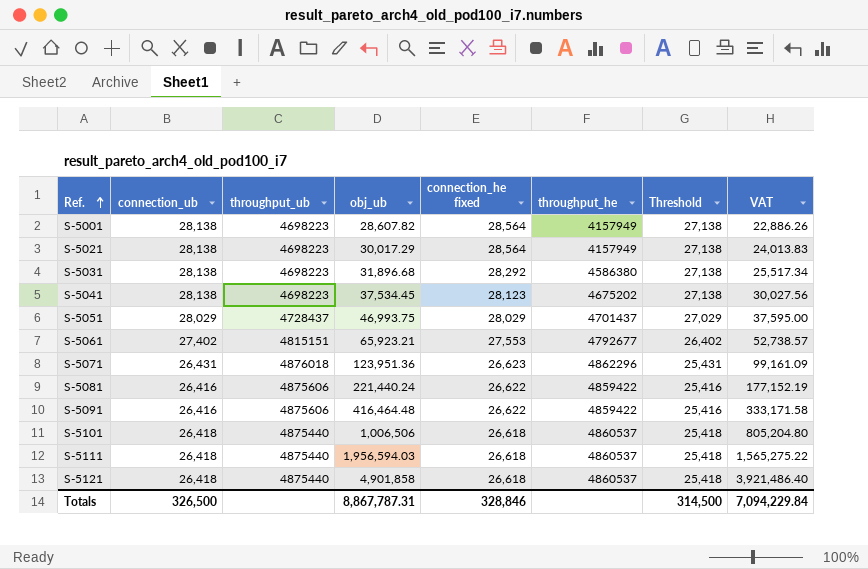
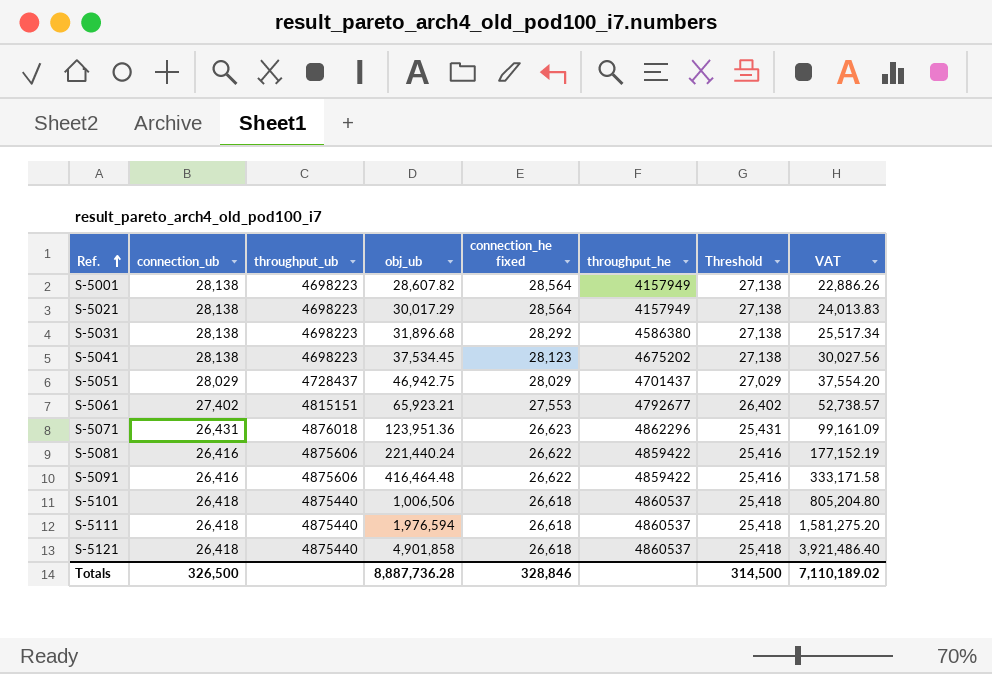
S-5051 | obj_ub: 46,993.75 -> 46,942.75
S-5051 | VAT: 37,595.00 -> 37,554.20
S-5111 | obj_ub: 1,956,594.03 -> 1,976,594
S-5111 | VAT: 1,565,275.22 -> 1,581,275.20
Totals | obj_ub: 8,867,787.31 -> 8,887,736.28
Totals | VAT: 7,094,229.84 -> 7,110,189.02

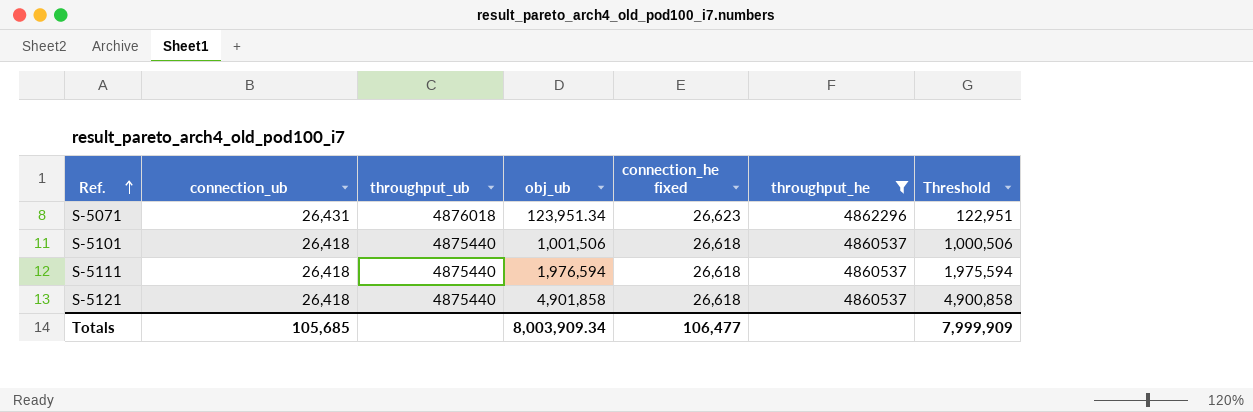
filter: none -> throughput_he >= 4860537
column VAT | formula: [obj_ub] * 0.8 -> none
column Threshold | formula: [connection_ub] - 1000 -> [obj_ub] - 1000
S-5071 | obj_ub: 123,951.36 -> 123,951.34
S-5101 | obj_ub: 1,006,506 -> 1,001,506
Totals | connection_ub: 326,500 -> 105,685
Totals | obj_ub: 8,887,736.28 -> 8,003,909.34
Totals | connection_he fixed: 328,846 -> 106,477
Totals | Threshold: 314,500 -> 7,999,909

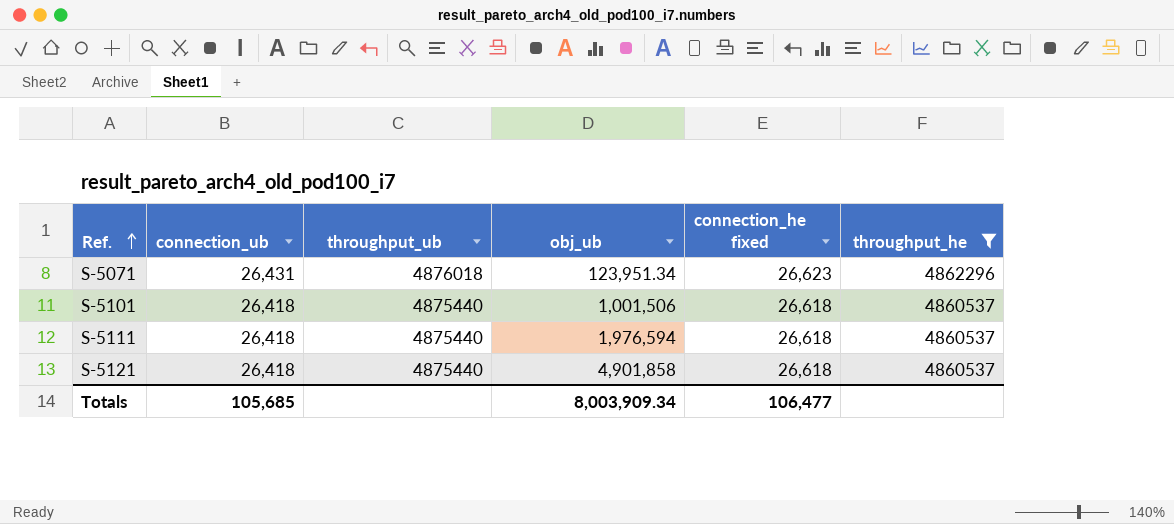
column Threshold | formula: [obj_ub] - 1000 -> none

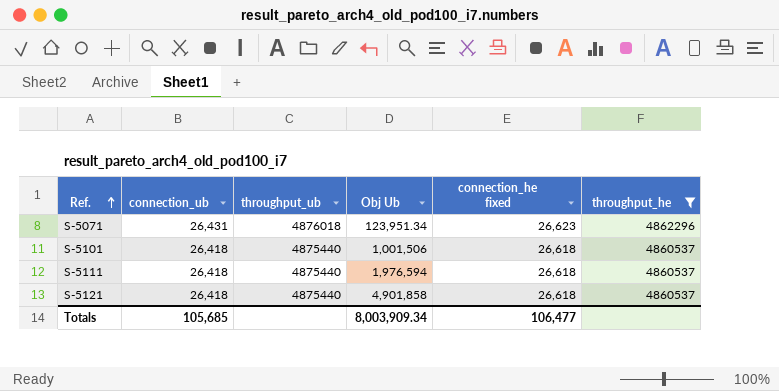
column name: obj_ub -> Obj Ub

